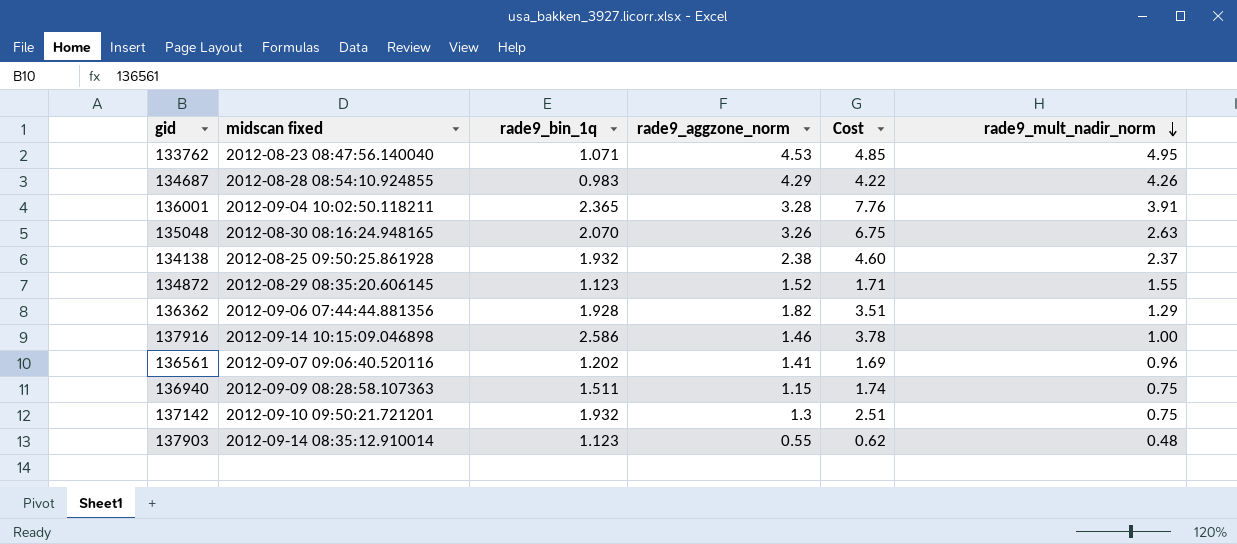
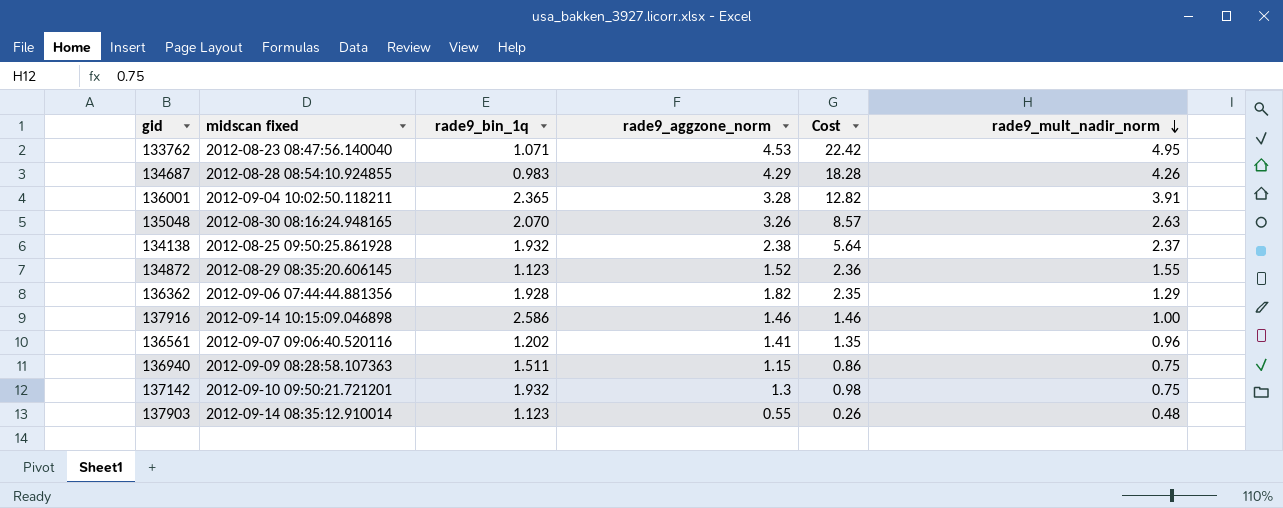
column Cost | formula: [rade9_bin_1q] * [rade9_aggzone_norm] -> [rade9_aggzone_norm] * [rade9_mult_nadir_norm]

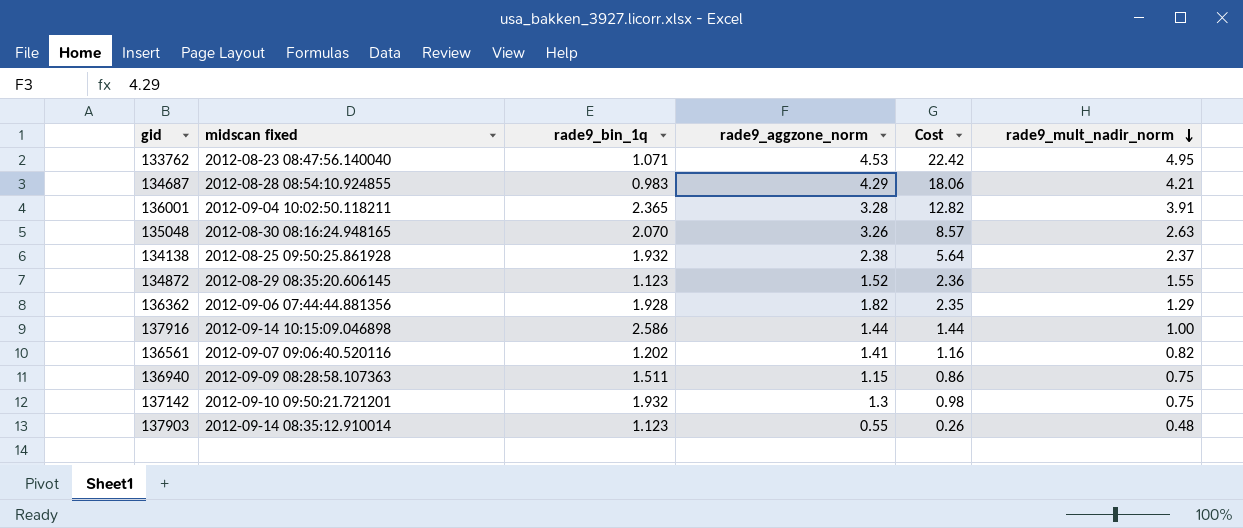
134687 | Cost: 18.28 -> 18.06
134687 | rade9_mult_nadir_norm: 4.26 -> 4.21
137916 | rade9_aggzone_norm: 1.46 -> 1.44
137916 | Cost: 1.46 -> 1.44
136561 | Cost: 1.35 -> 1.16
136561 | rade9_mult_nadir_norm: 0.96 -> 0.82

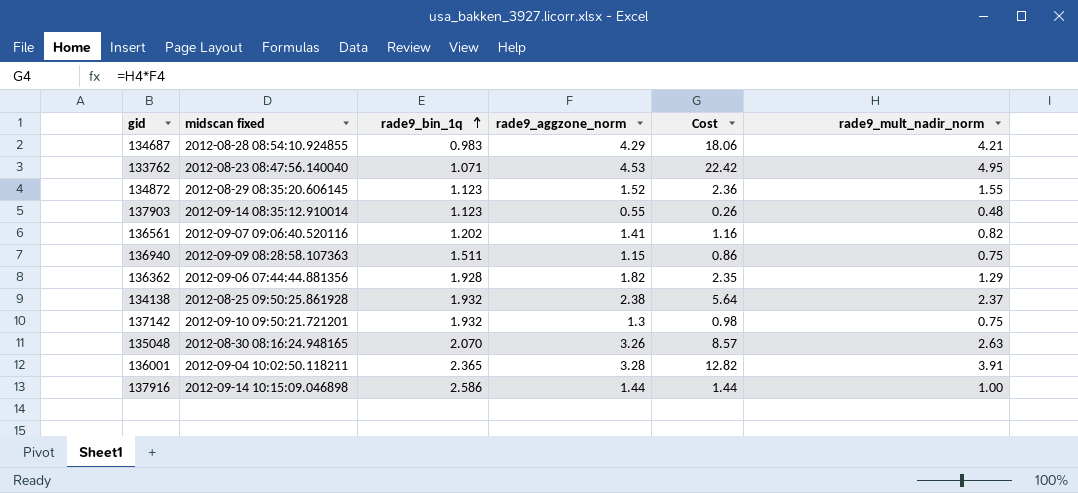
row order: rade9_mult_nadir_norm descending -> rade9_bin_1q ascending

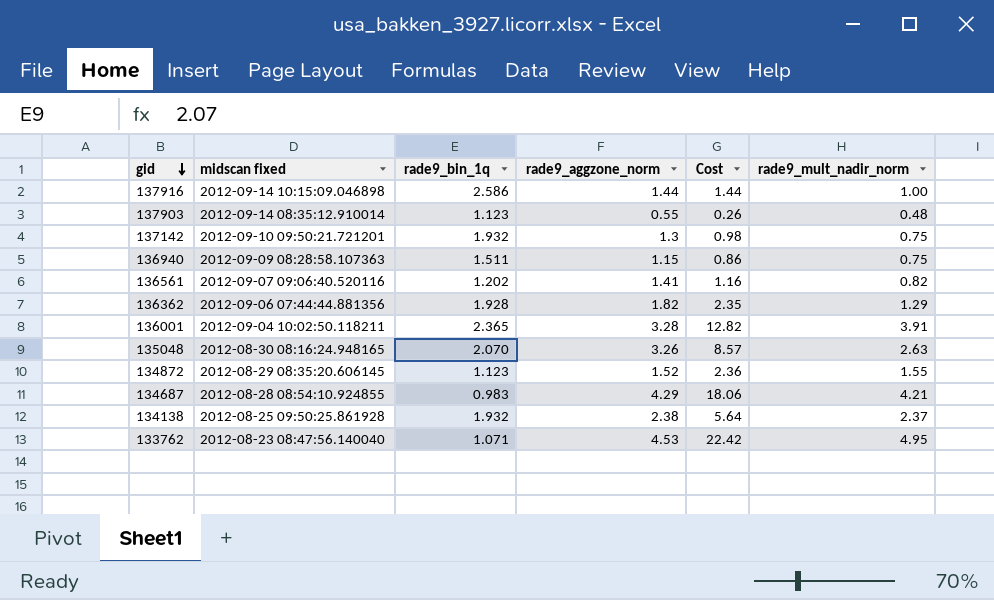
row order: rade9_bin_1q ascending -> gid descending

